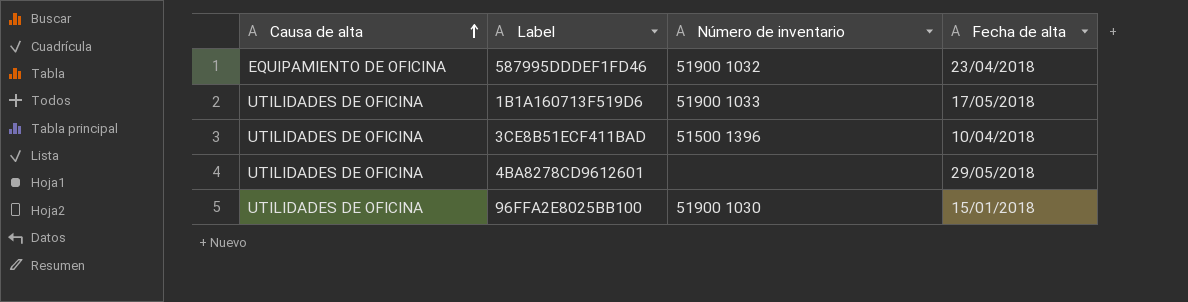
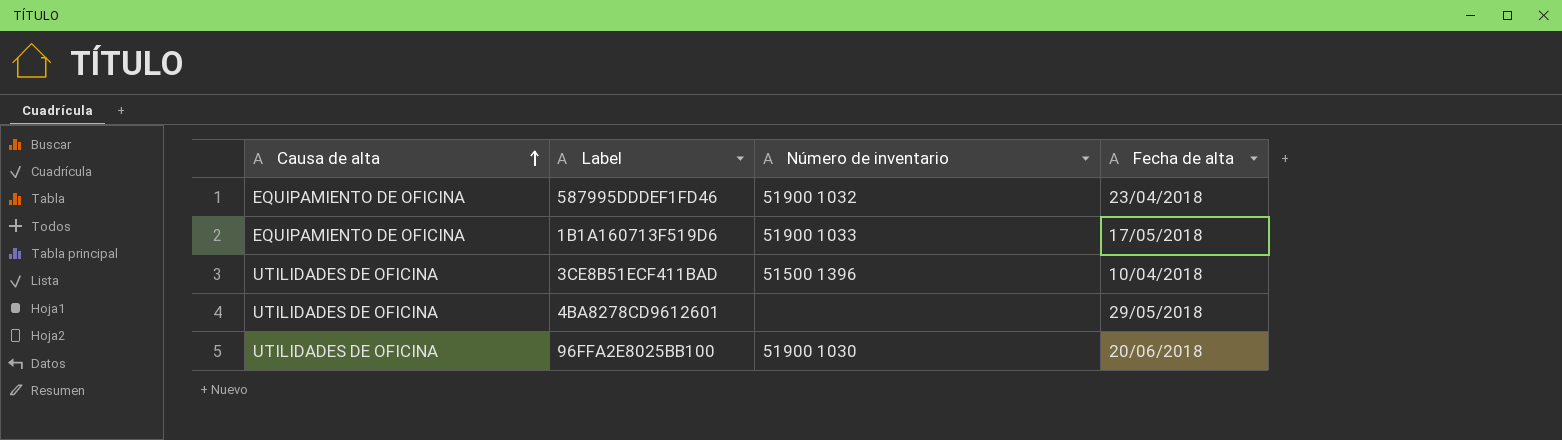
1B1A160713F519D6 | Causa de alta: UTILIDADES DE OFICINA -> EQUIPAMIENTO DE OFICINA
96FFA2E8025BB100 | Fecha de alta: 15/01/2018 -> 20/06/2018

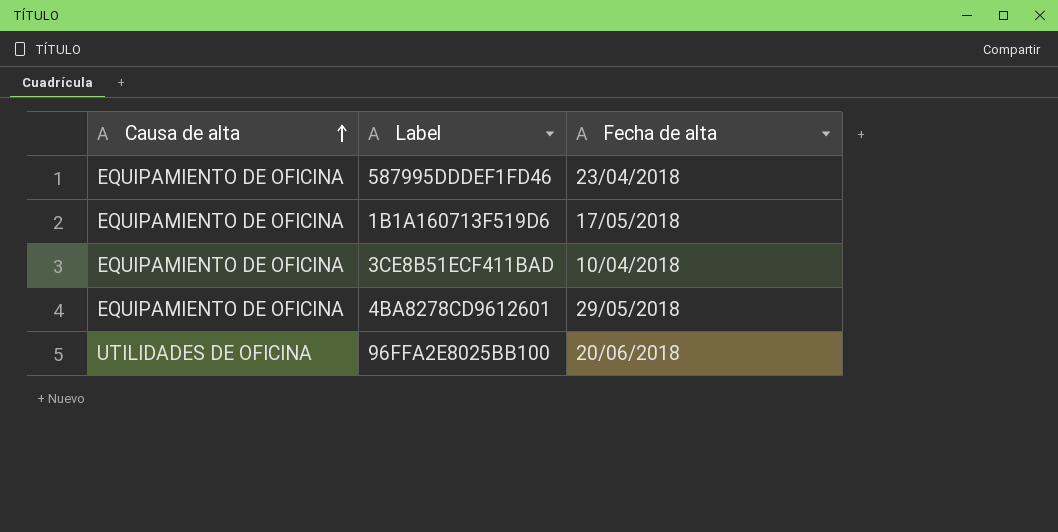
column Número de inventario | position: 3 -> none
3CE8B51ECF411BAD | Causa de alta: UTILIDADES DE OFICINA -> EQUIPAMIENTO DE OFICINA
4BA8278CD9612601 | Causa de alta: UTILIDADES DE OFICINA -> EQUIPAMIENTO DE OFICINA

